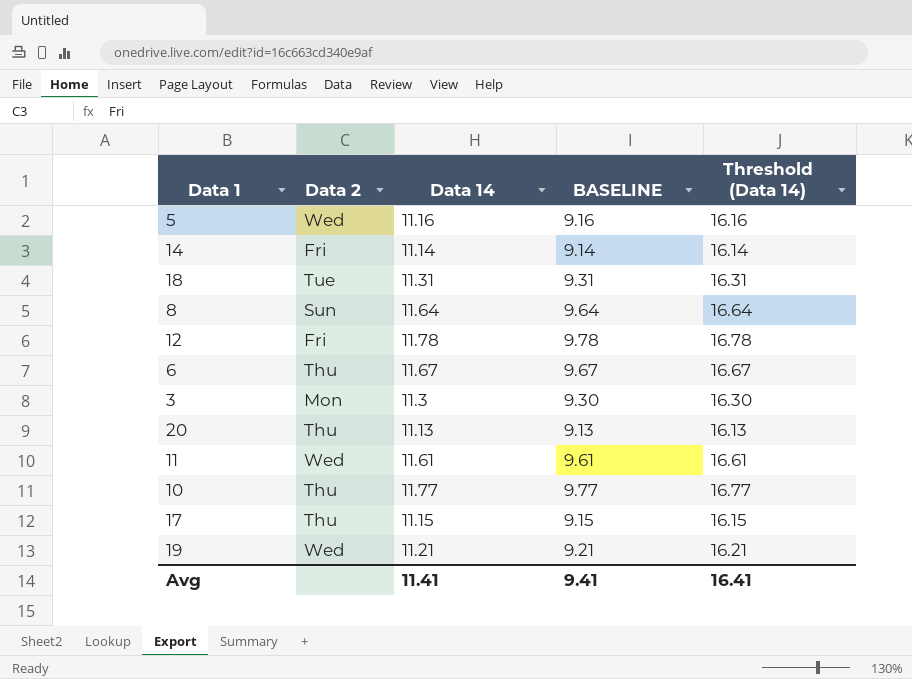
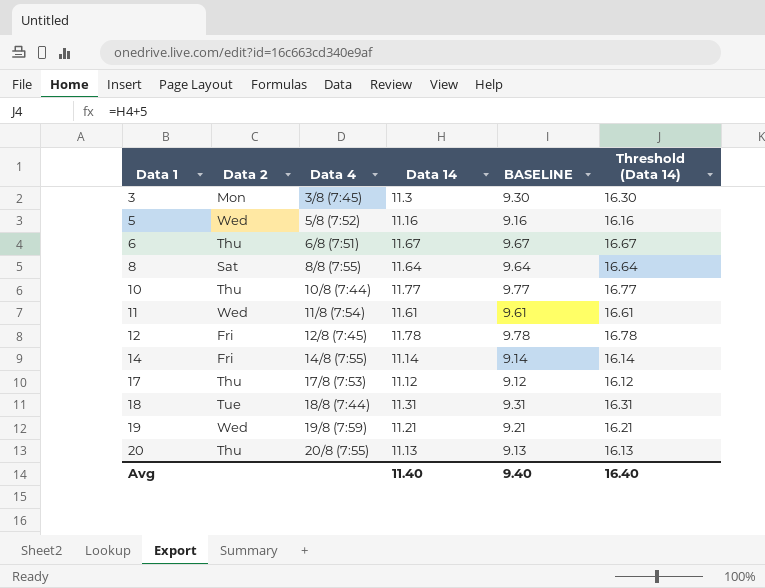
row order: none -> Data 1 ascending
column Data 4 | position: none -> 3
8 | Data 2: Sun -> Sat
17 | Data 14: 11.15 -> 11.12
17 | BASELINE: 9.15 -> 9.12
17 | Threshold (Data 14): 16.15 -> 16.12
Avg | Data 14: 11.41 -> 11.40
Avg | BASELINE: 9.41 -> 9.40
Avg | Threshold (Data 14): 16.41 -> 16.40

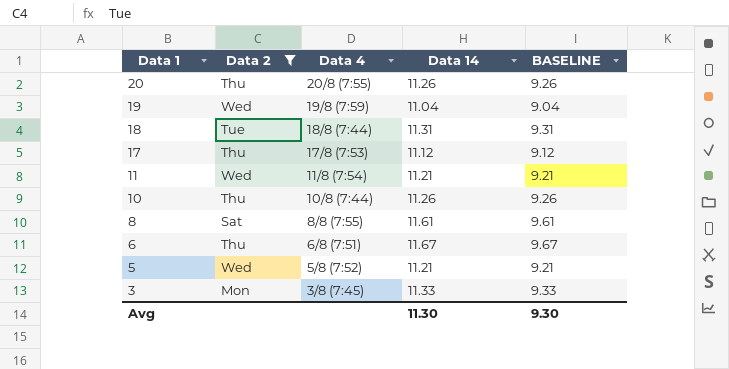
filter: none -> Data 2 != Fri
row order: Data 1 ascending -> Data 1 descending
column Threshold (Data 14) | formula: [Data 14] + 5 -> none
20 | Data 14: 11.13 -> 11.26
20 | BASELINE: 9.13 -> 9.26
19 | Data 14: 11.21 -> 11.04
19 | BASELINE: 9.21 -> 9.04
11 | Data 14: 11.61 -> 11.21
11 | BASELINE: 9.61 -> 9.21
10 | Data 14: 11.77 -> 11.26
10 | BASELINE: 9.77 -> 9.26
8 | Data 14: 11.64 -> 11.61
8 | BASELINE: 9.64 -> 9.61
5 | Data 14: 11.16 -> 11.21
5 | BASELINE: 9.16 -> 9.21
3 | Data 14: 11.3 -> 11.33
3 | BASELINE: 9.30 -> 9.33
Avg | Data 14: 11.40 -> 11.30
Avg | BASELINE: 9.40 -> 9.30

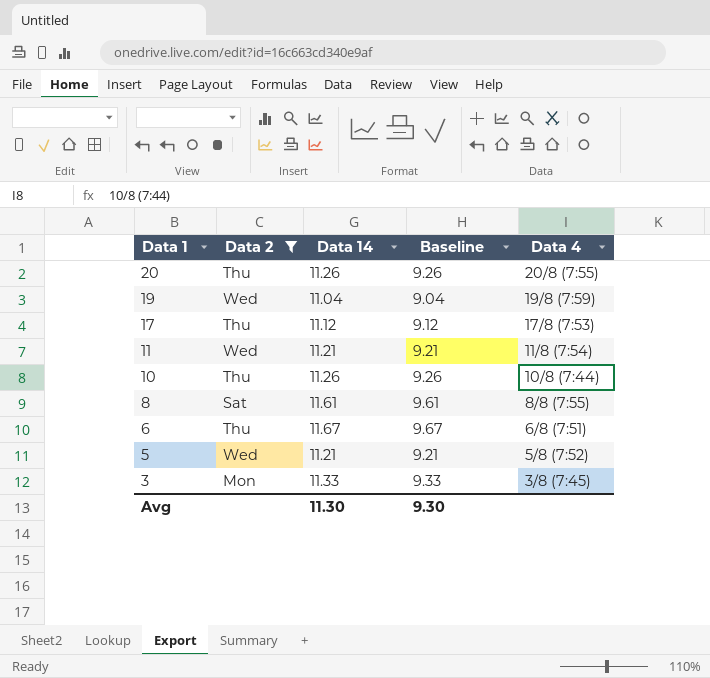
column name: BASELINE -> Baseline
column Data 4 | position: 3 -> 5
row 18: Tue | 18/8 (7:44) | 11.31 | 9.31 -> none

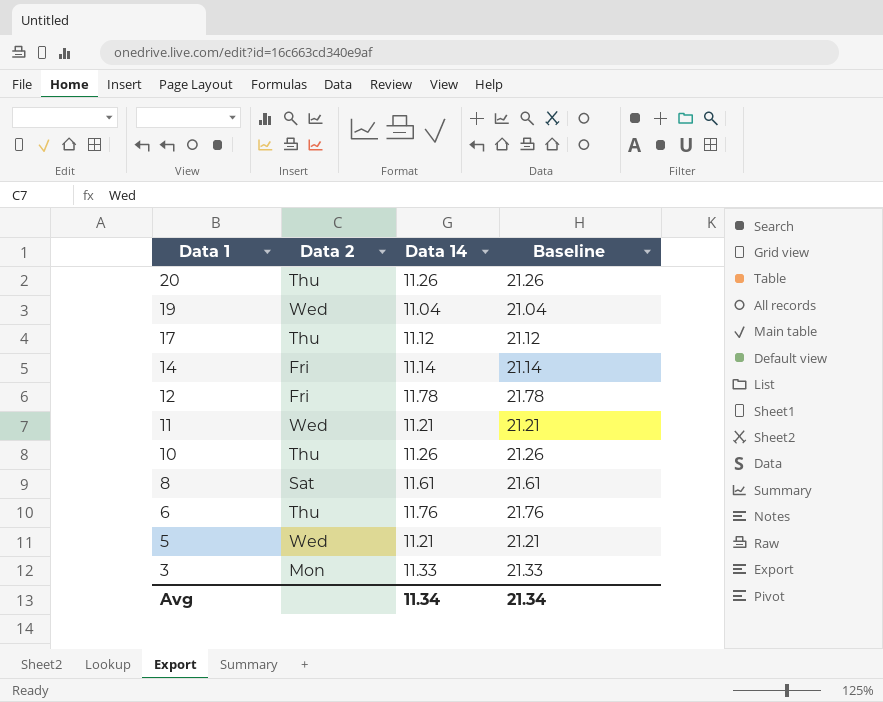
filter: Data 2 != Fri -> none
column Data 4 | position: 5 -> none
column Baseline | formula: [Data 14] - 2 -> [Data 14] + 10
6 | Data 14: 11.67 -> 11.76
Avg | Data 14: 11.30 -> 11.34
Avg | Baseline: 9.30 -> 21.34

